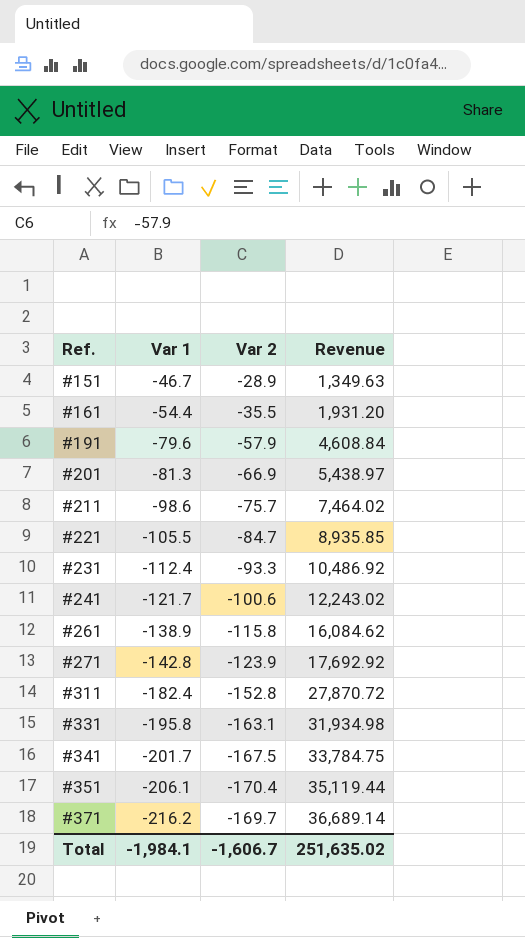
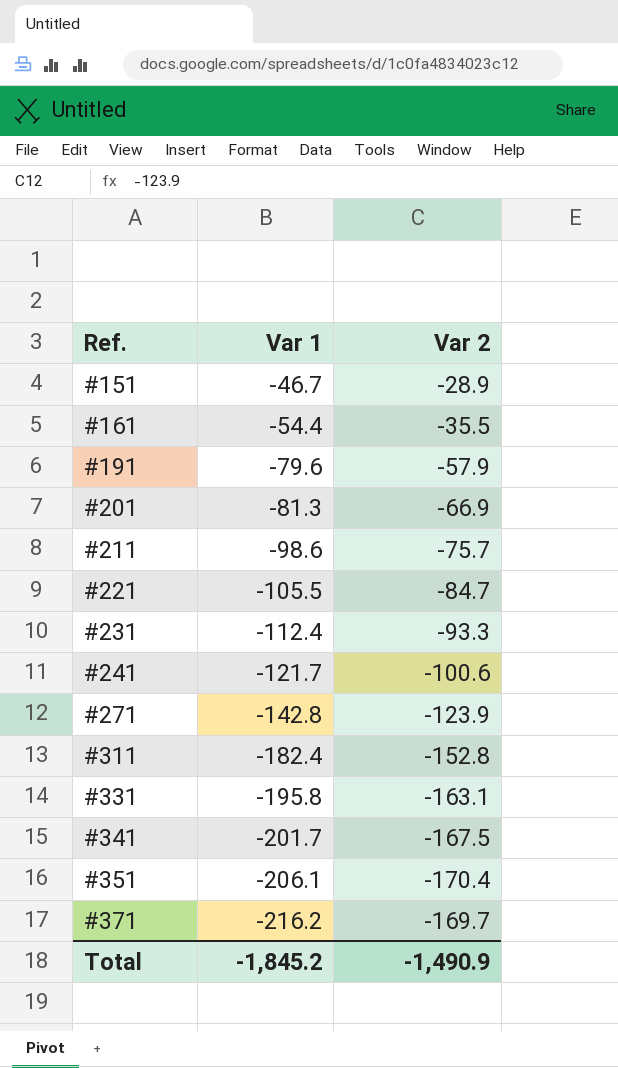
column Revenue | formula: [Var 1] * [Var 2] -> none
row #261: -138.9 | -115.8 | 16,084.62 -> none
Total | Var 1: -1,984.1 -> -1,845.2
Total | Var 2: -1,606.7 -> -1,490.9

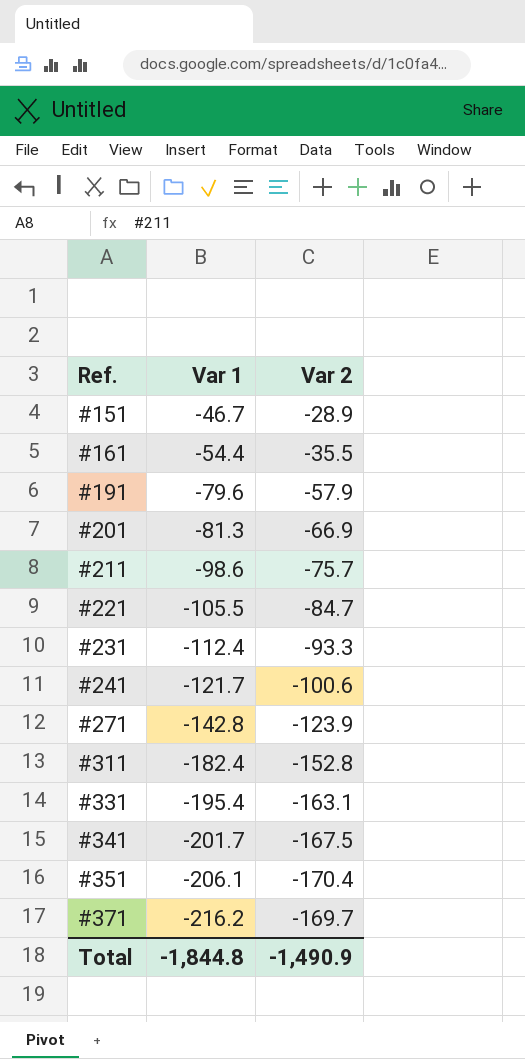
#331 | Var 1: -195.8 -> -195.4
Total | Var 1: -1,845.2 -> -1,844.8

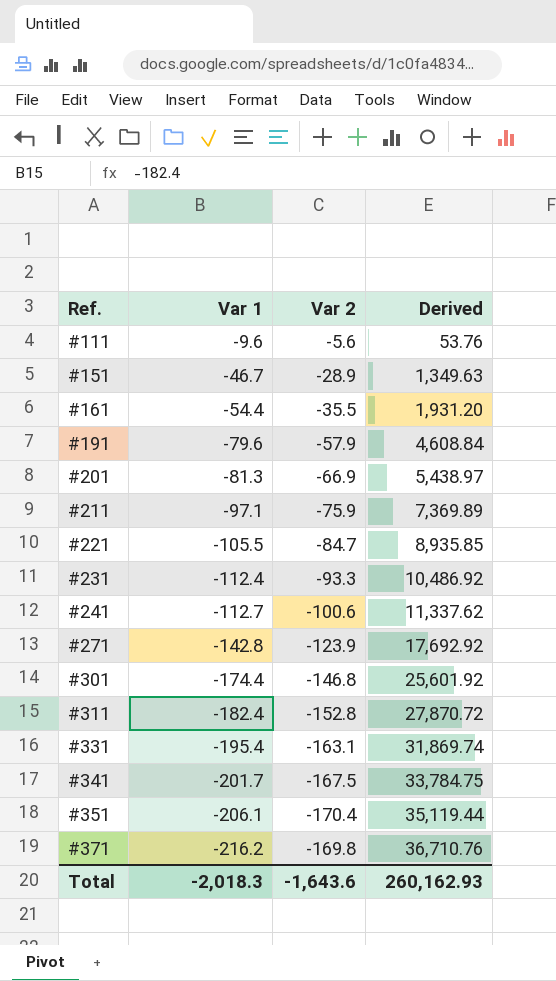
column Derived | formula: none -> [Var 1] * [Var 2]
row #111: none -> -9.6 | -5.6 | 53.76
#211 | Var 1: -98.6 -> -97.1
#211 | Var 2: -75.7 -> -75.9
#241 | Var 1: -121.7 -> -112.7
row #301: none -> -174.4 | -146.8 | 25,601.92
#371 | Var 2: -169.7 -> -169.8
Total | Var 1: -1,844.8 -> -2,018.3
Total | Var 2: -1,490.9 -> -1,643.6

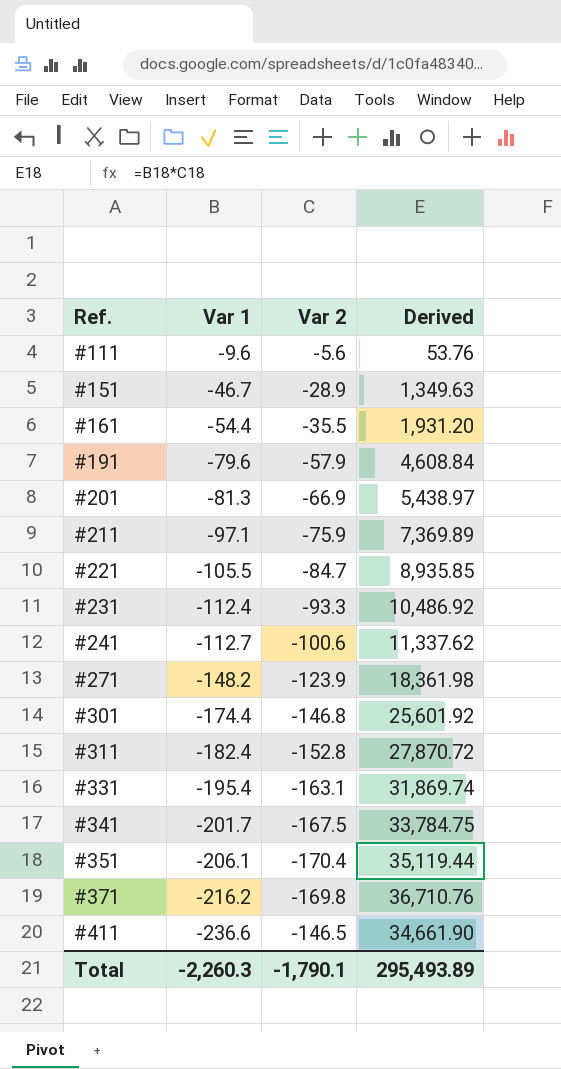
#271 | Var 1: -142.8 -> -148.2
#271 | Derived: 17,692.92 -> 18,361.98
row #411: none -> -236.6 | -146.5 | 34,661.90
Total | Var 1: -2,018.3 -> -2,260.3
Total | Var 2: -1,643.6 -> -1,790.1
Total | Derived: 260,162.93 -> 295,493.89

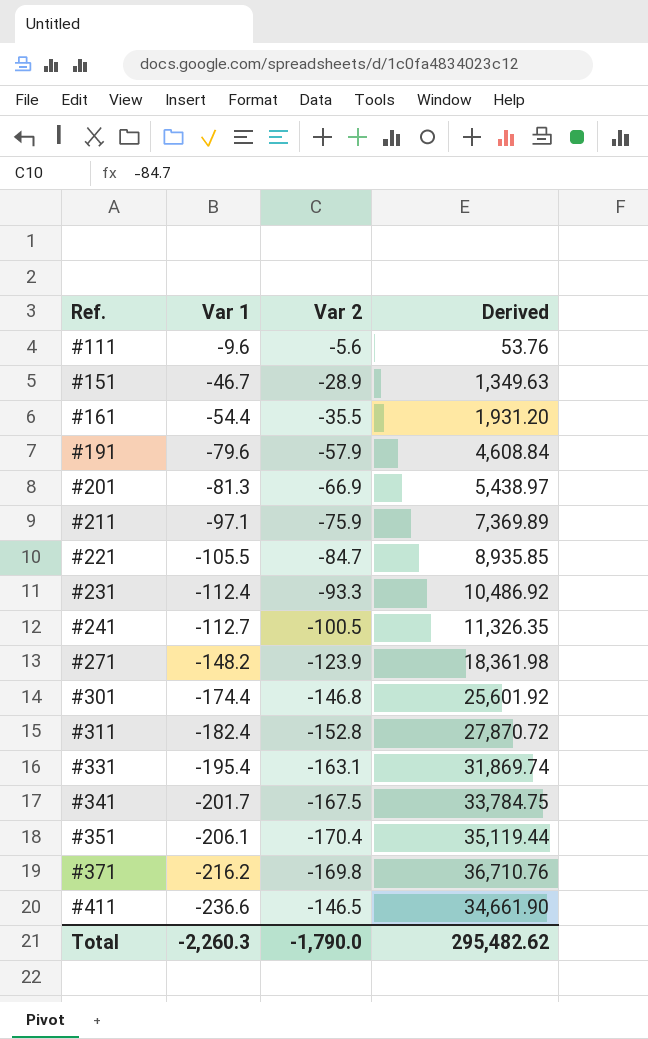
#241 | Var 2: -100.6 -> -100.5
#241 | Derived: 11,337.62 -> 11,326.35
Total | Var 2: -1,790.1 -> -1,790.0
Total | Derived: 295,493.89 -> 295,482.62

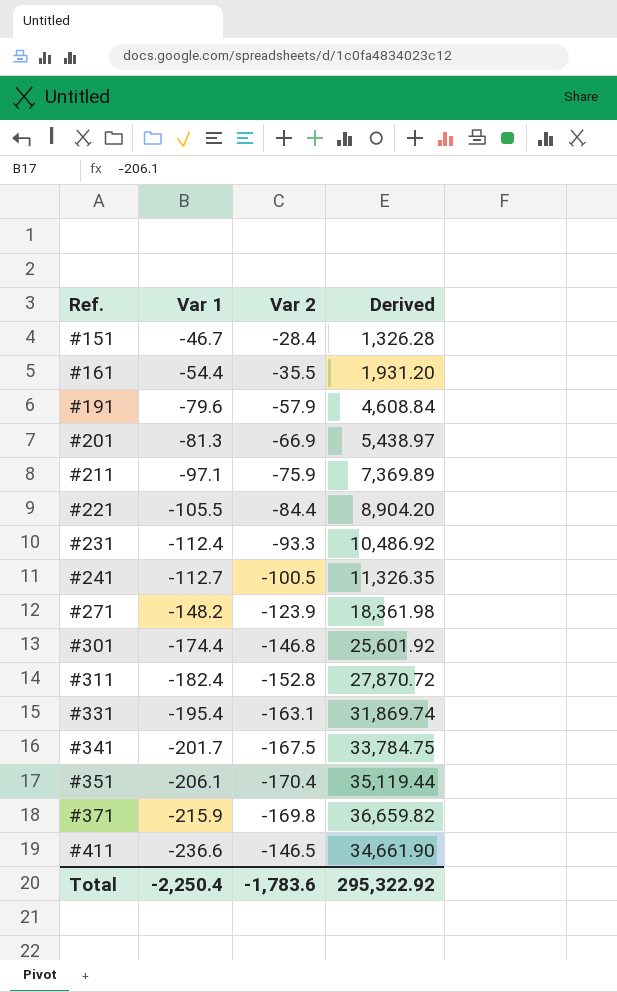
row #111: -9.6 | -5.6 | 53.76 -> none
#151 | Var 2: -28.9 -> -28.4
#151 | Derived: 1,349.63 -> 1,326.28
#221 | Var 2: -84.7 -> -84.4
#221 | Derived: 8,935.85 -> 8,904.20
#371 | Var 1: -216.2 -> -215.9
#371 | Derived: 36,710.76 -> 36,659.82
Total | Var 1: -2,260.3 -> -2,250.4
Total | Var 2: -1,790.0 -> -1,783.6
Total | Derived: 295,482.62 -> 295,322.92

